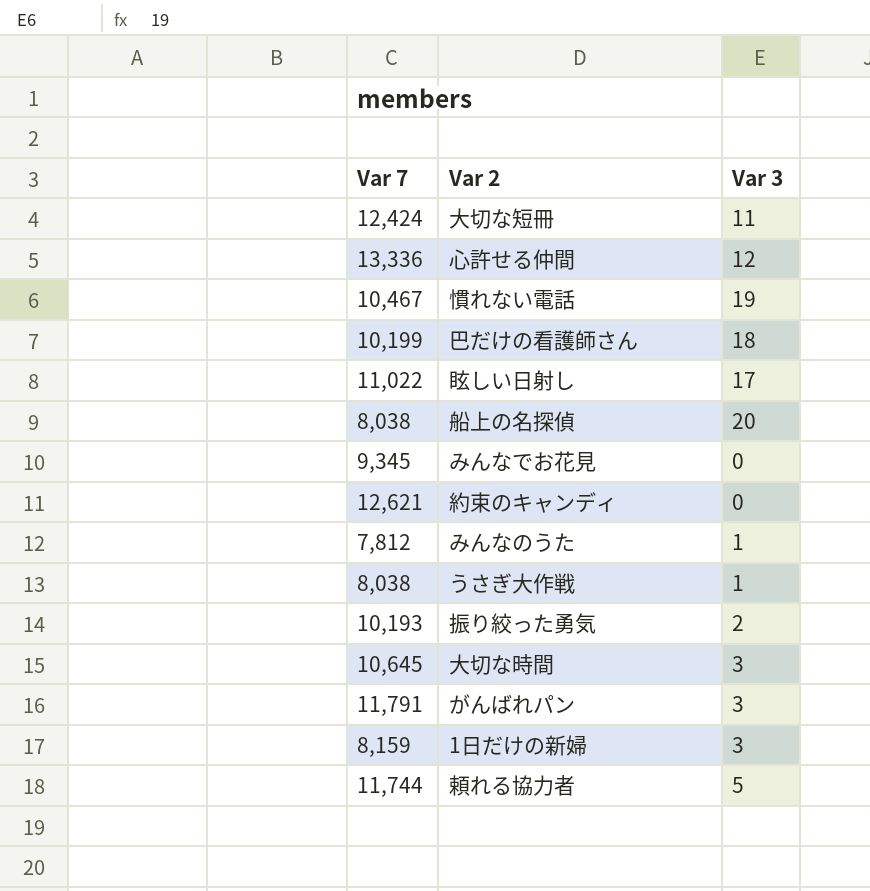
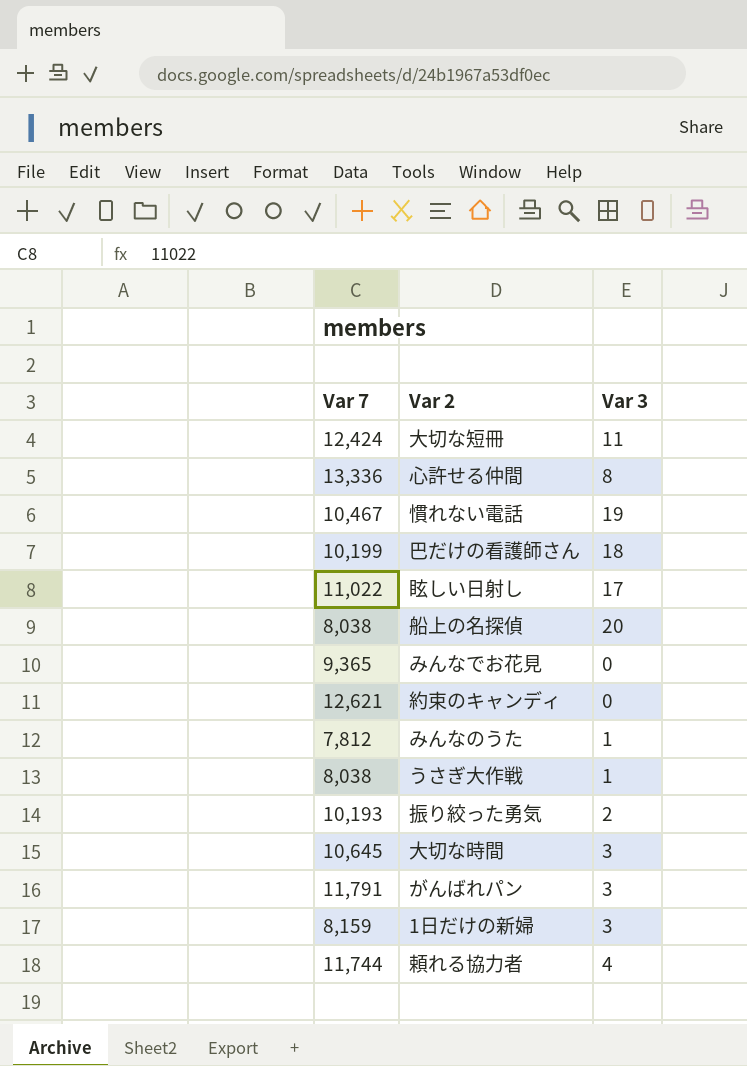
心許せる仲間 | Var 3: 12 -> 8
みんなでお花見 | Var 7: 9,345 -> 9,365
頼れる協力者 | Var 3: 5 -> 4

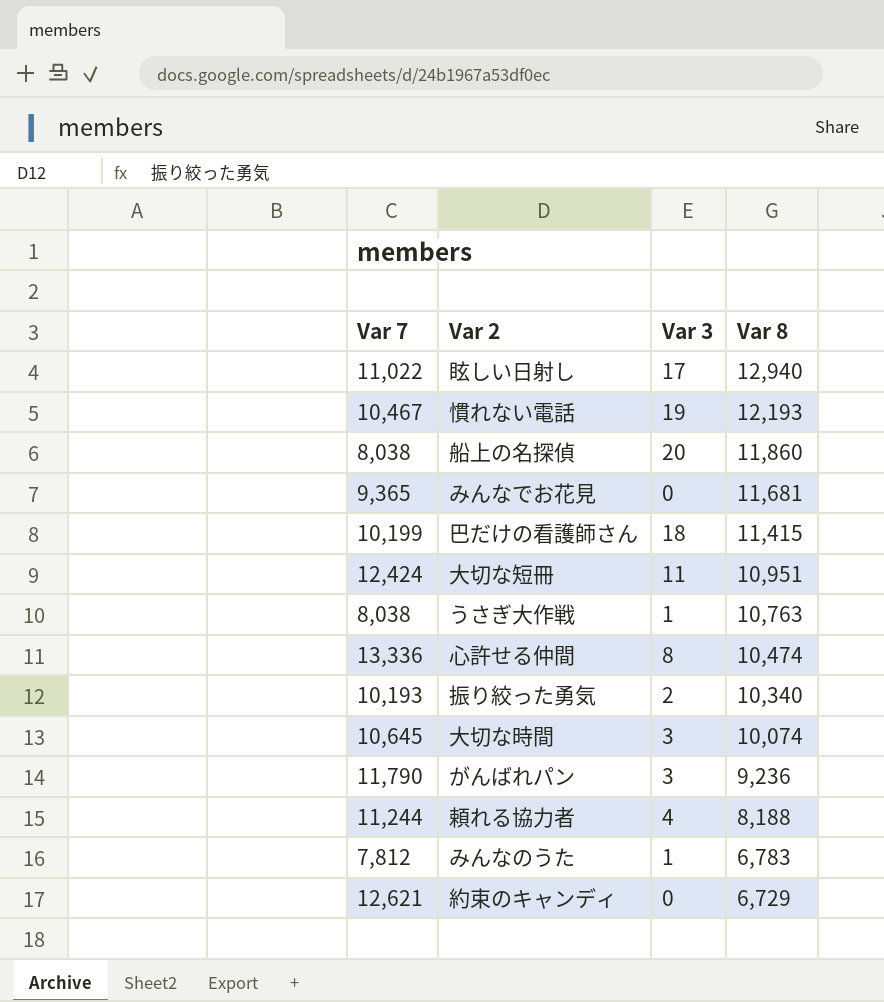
row order: none -> Var 8 descending
column Var 8 | position: none -> 4
row 1日だけの新婦: 8,159 | 3 -> none
がんばれパン | Var 7: 11,791 -> 11,790
頼れる協力者 | Var 7: 11,744 -> 11,244

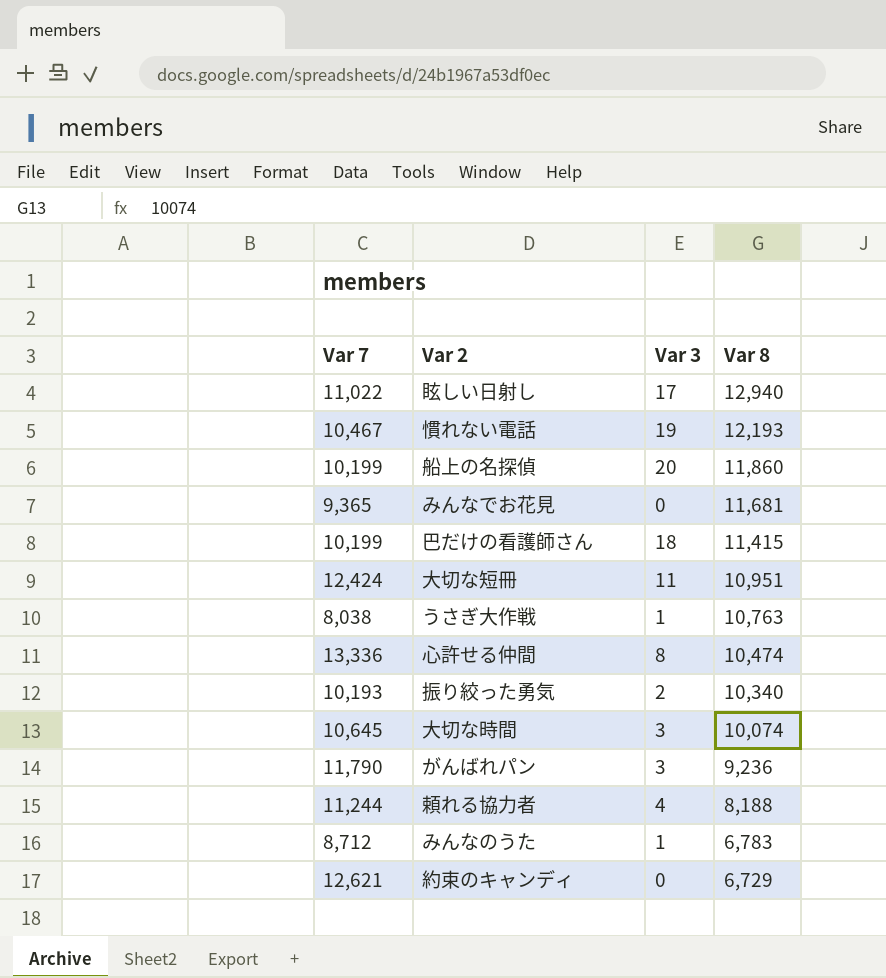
船上の名探偵 | Var 7: 8,038 -> 10,199
みんなのうた | Var 7: 7,812 -> 8,712

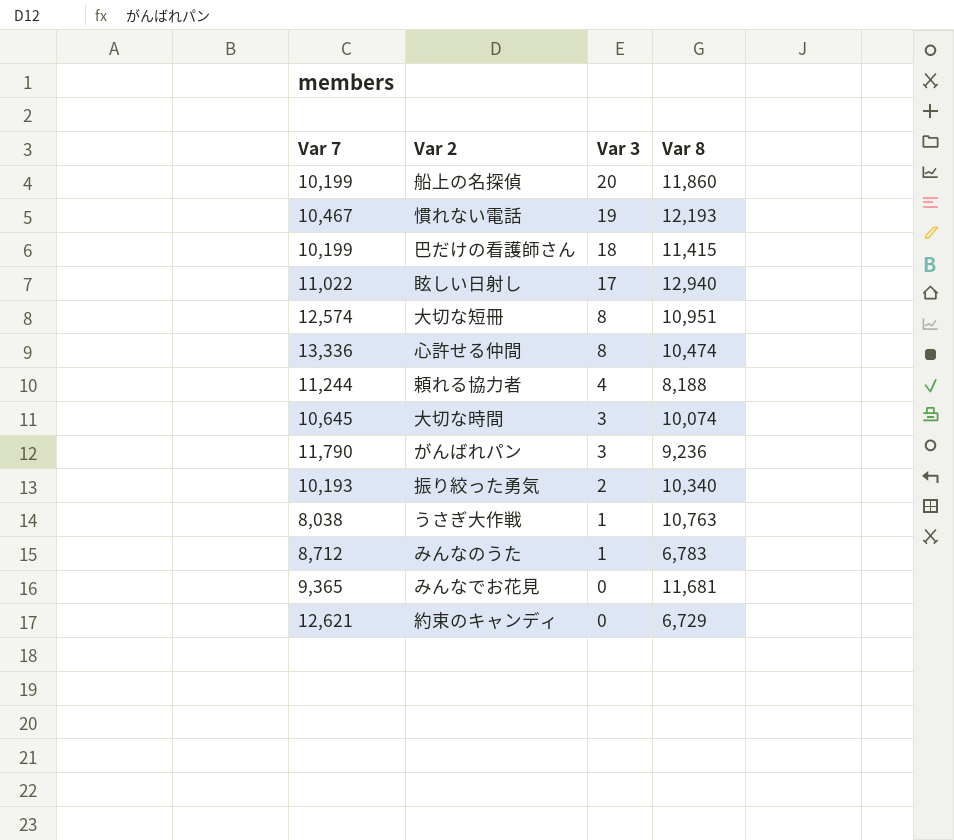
row order: Var 8 descending -> Var 3 descending
大切な短冊 | Var 7: 12,424 -> 12,574
大切な短冊 | Var 3: 11 -> 8

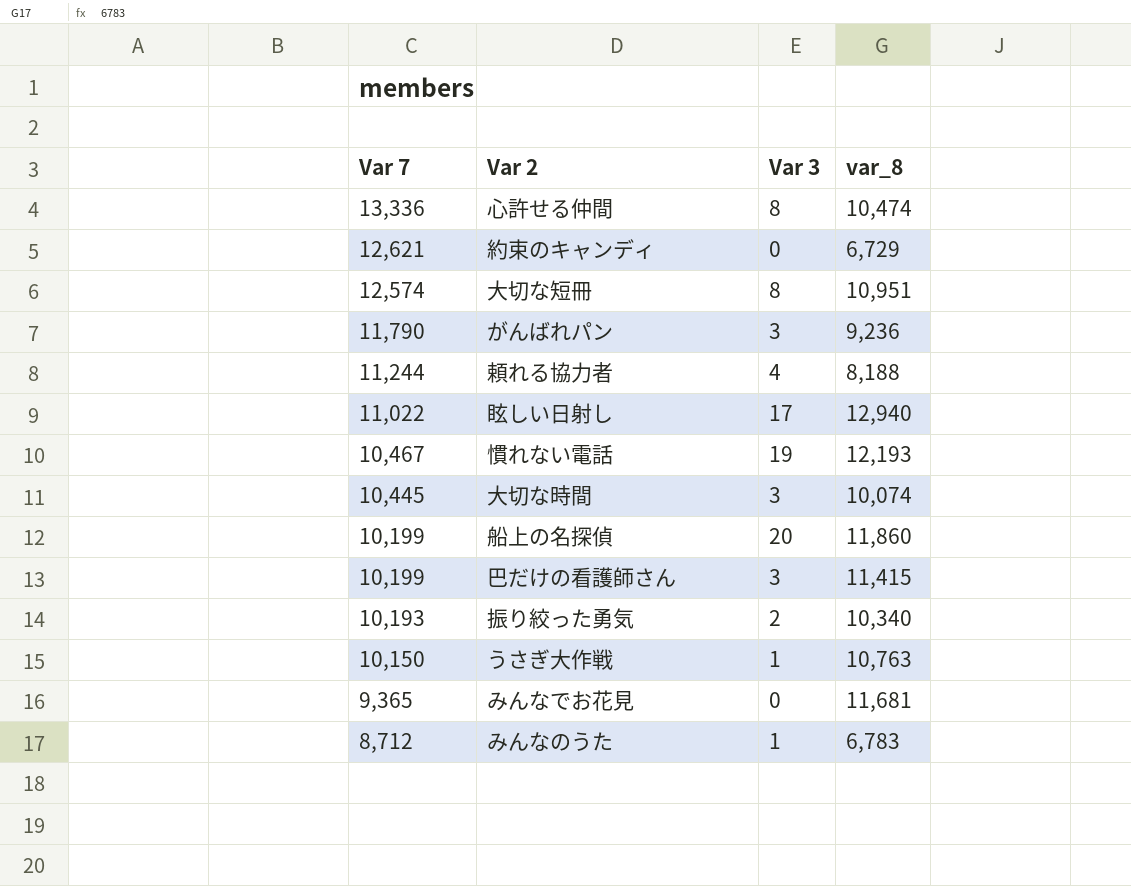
row order: Var 3 descending -> Var 7 descending
column name: Var 8 -> var_8
大切な時間 | Var 7: 10,645 -> 10,445
巴だけの看護師さん | Var 3: 18 -> 3
うさぎ大作戦 | Var 7: 8,038 -> 10,150

